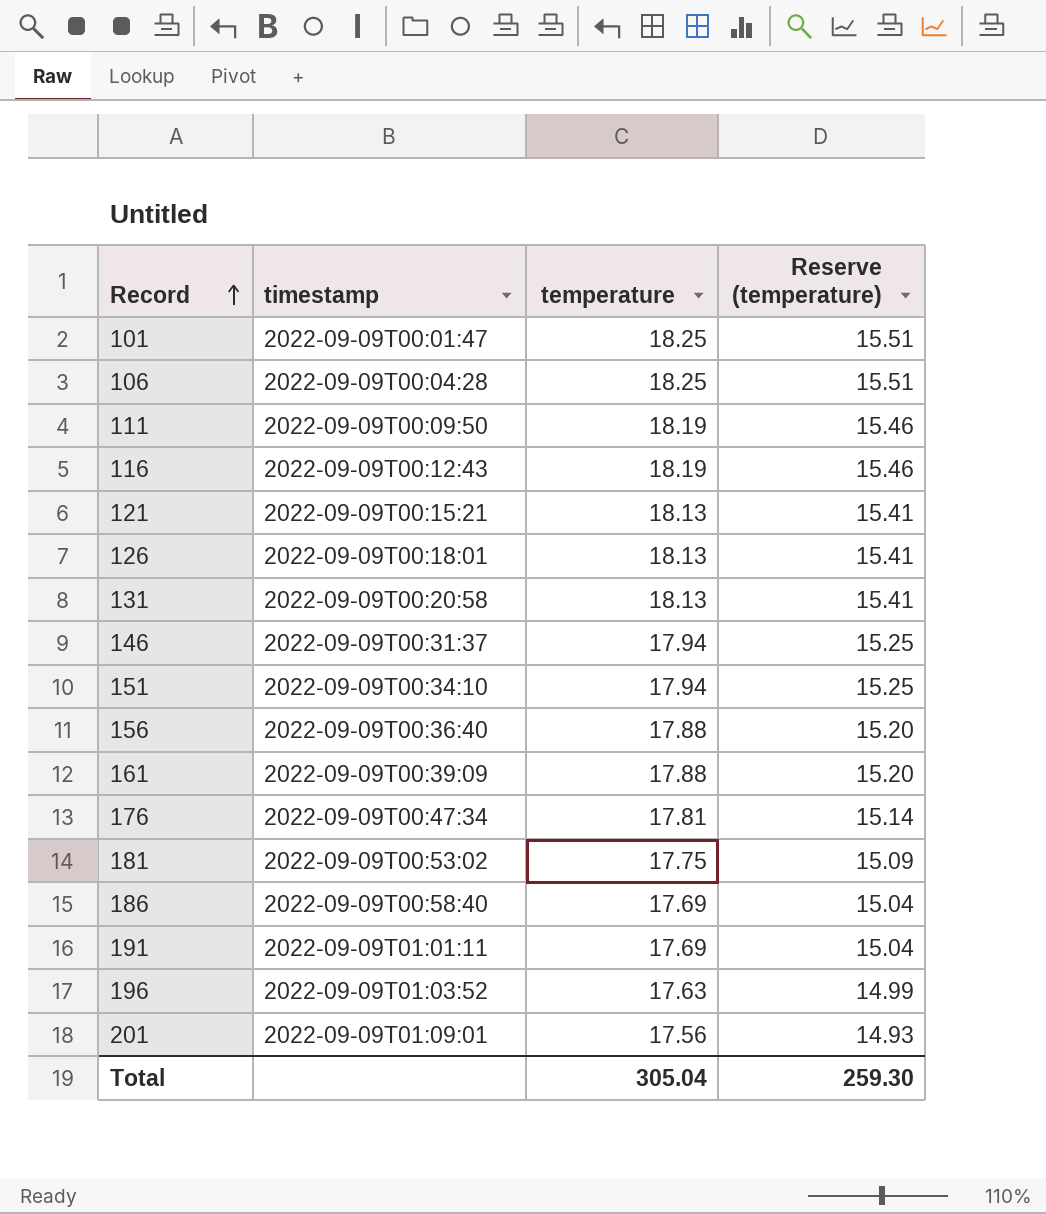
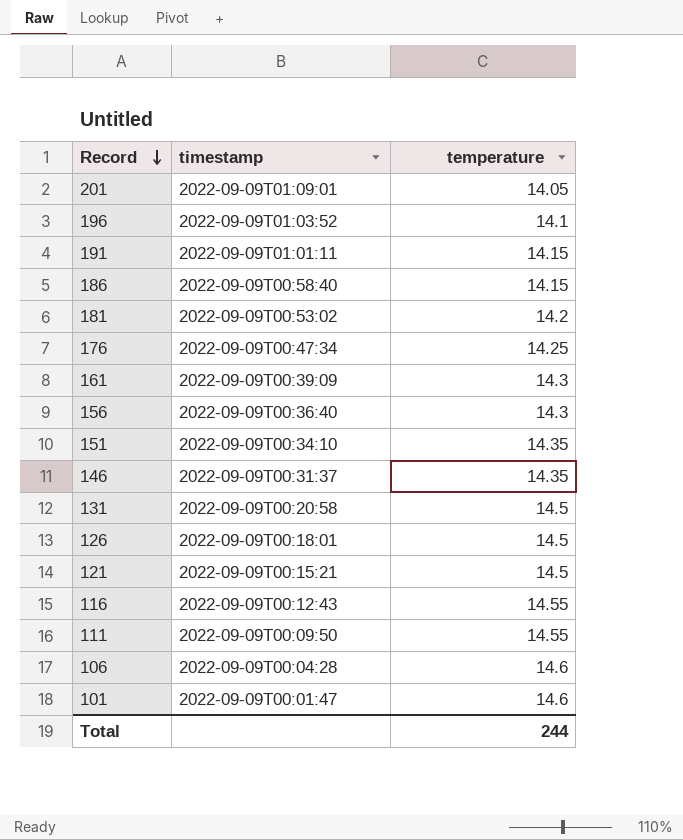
row order: Record ascending -> Record descending
column Reserve (temperature) | formula: [temperature] * 0.85 -> none
201 | temperature: 17.56 -> 14.05
196 | temperature: 17.63 -> 14.1
191 | temperature: 17.69 -> 14.15
186 | temperature: 17.69 -> 14.15
181 | temperature: 17.75 -> 14.2
176 | temperature: 17.81 -> 14.25
161 | temperature: 17.88 -> 14.3
156 | temperature: 17.88 -> 14.3
151 | temperature: 17.94 -> 14.35
146 | temperature: 17.94 -> 14.35
131 | temperature: 18.13 -> 14.5
126 | temperature: 18.13 -> 14.5
121 | temperature: 18.13 -> 14.5
116 | temperature: 18.19 -> 14.55
111 | temperature: 18.19 -> 14.55
106 | temperature: 18.25 -> 14.6
101 | temperature: 18.25 -> 14.6
Total | temperature: 305.04 -> 244

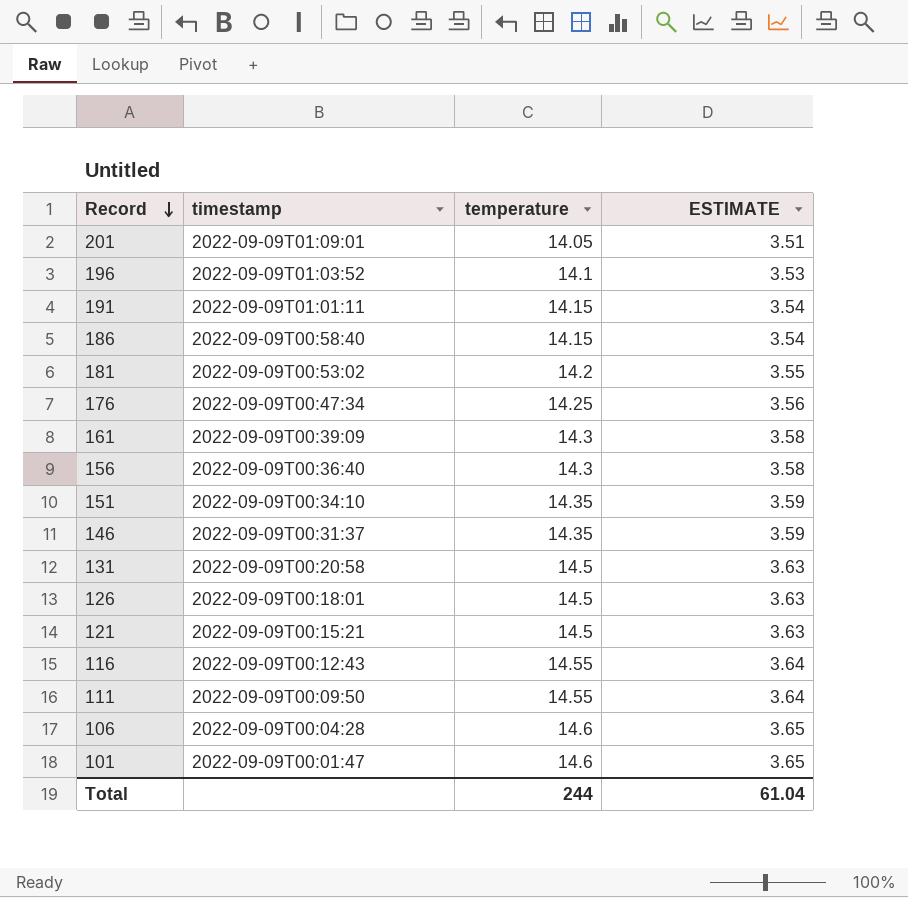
column ESTIMATE | formula: none -> [temperature] * 0.25

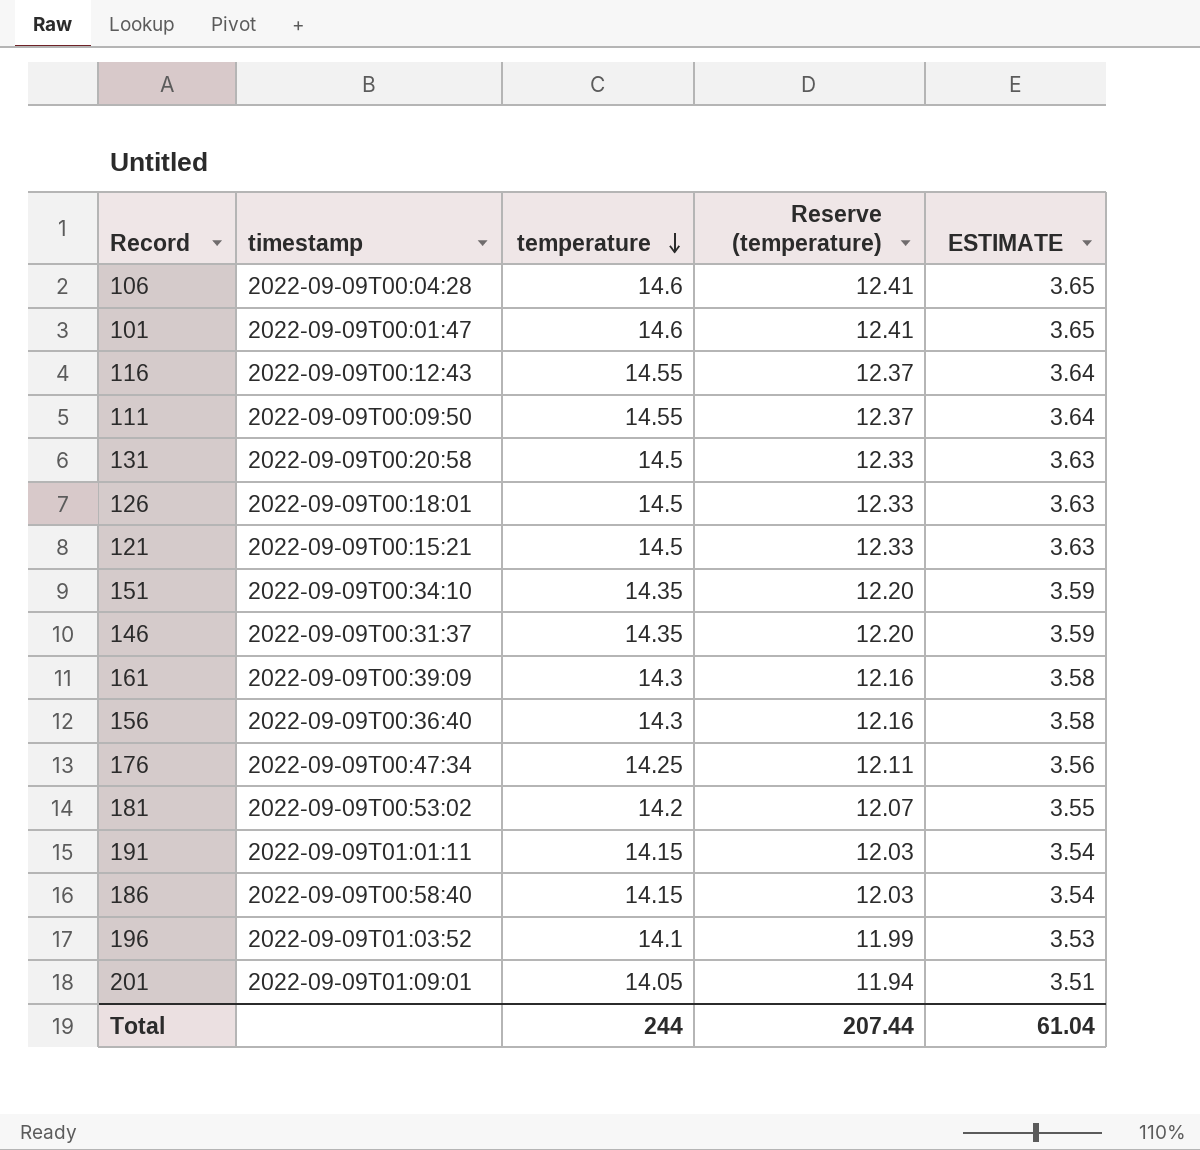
row order: Record descending -> temperature descending
column Reserve (temperature) | formula: none -> [temperature] * 0.85

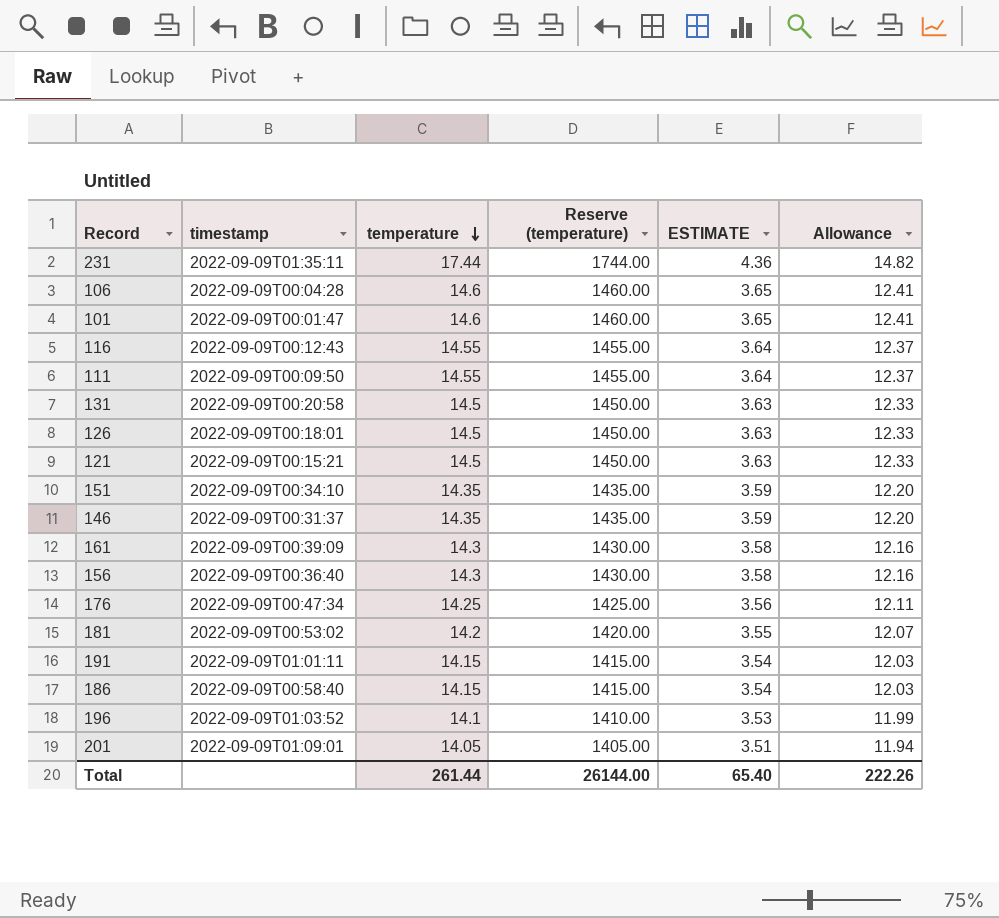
column Reserve (temperature) | formula: [temperature] * 0.85 -> [temperature] * 100
column Allowance | formula: none -> [temperature] * 0.85
row 231: none -> 2022-09-09T01:35:11 | 17.44 | 1744.00 | 4.36 | 14.82
Total | temperature: 244 -> 261.44
Total | Reserve (temperature): 207.44 -> 26144.00
Total | ESTIMATE: 61.04 -> 65.40

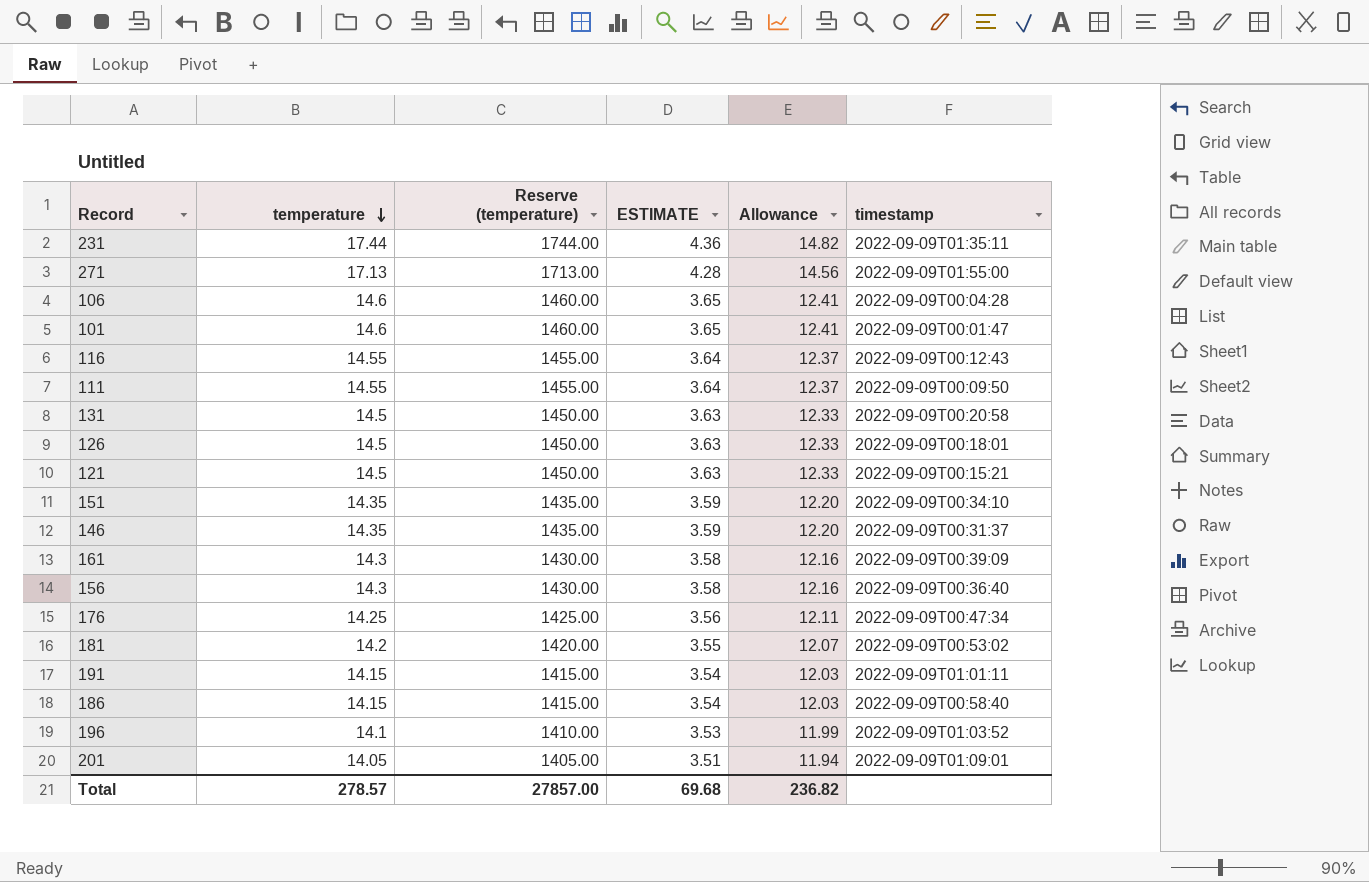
column timestamp | position: 2 -> 6
row 271: none -> 17.13 | 1713.00 | 4.28 | 14.56 | 2022-09-09T01:55:00
Total | temperature: 261.44 -> 278.57
Total | Reserve (temperature): 26144.00 -> 27857.00
Total | ESTIMATE: 65.40 -> 69.68
Total | Allowance: 222.26 -> 236.82

